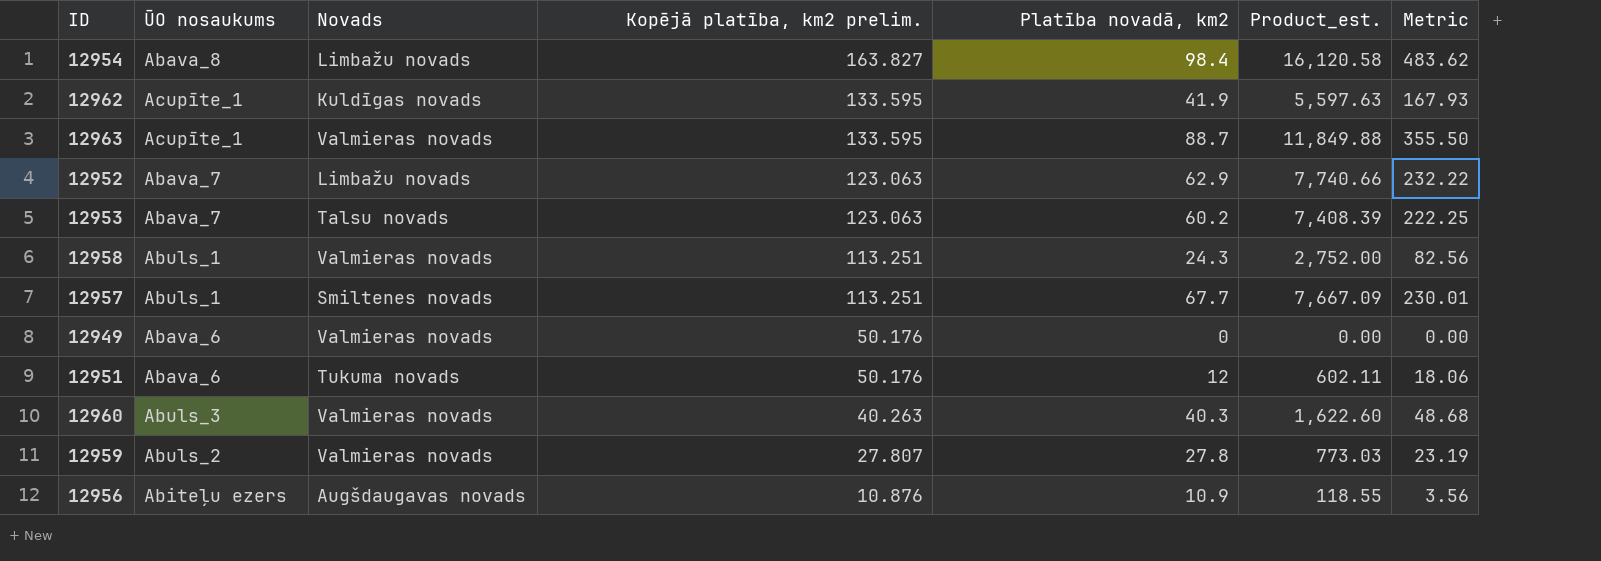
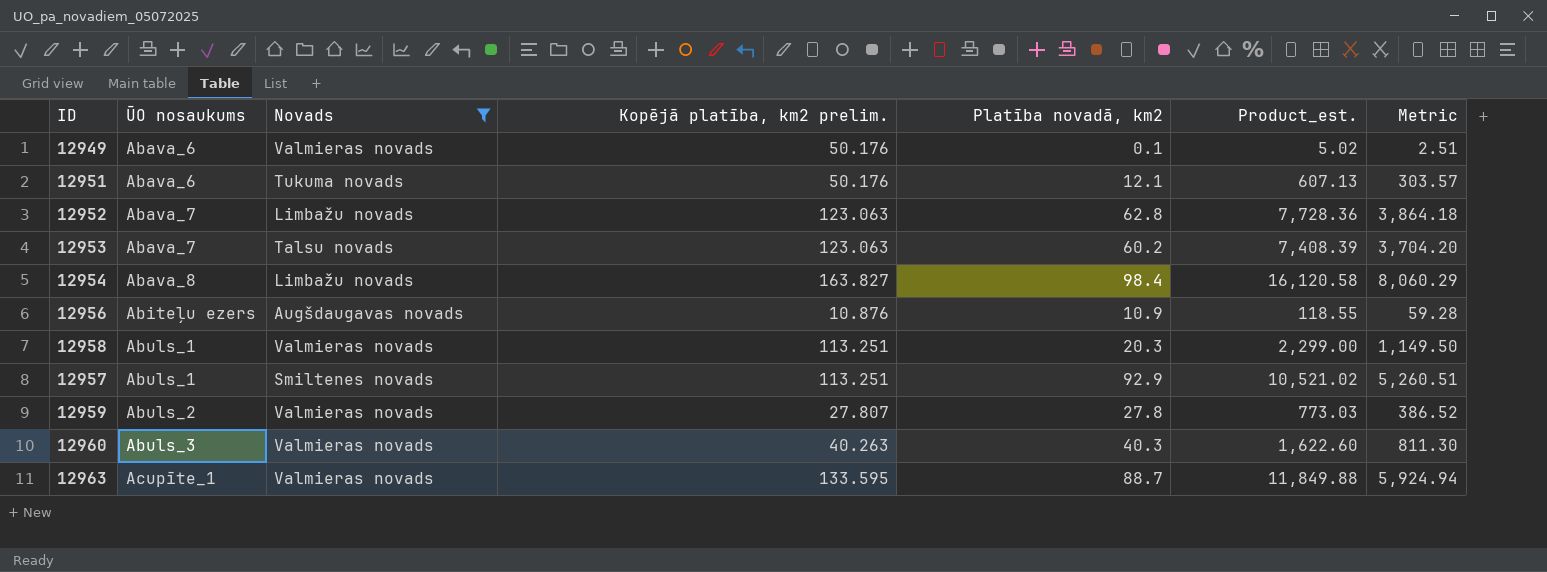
filter: none -> Novads != Kuldīgas novads
row order: Kopējā platība, km2 prelim. descending -> ŪO nosaukums ascending
column Metric | formula: [Product_est.] * 0.03 -> [Product_est.] * 0.5
12949 | Platība novadā, km2: 0 -> 0.1
12949 | Product_est.: 0.00 -> 5.02
12951 | Platība novadā, km2: 12 -> 12.1
12951 | Product_est.: 602.11 -> 607.13
12952 | Platība novadā, km2: 62.9 -> 62.8
12952 | Product_est.: 7,740.66 -> 7,728.36
12958 | Platība novadā, km2: 24.3 -> 20.3
12958 | Product_est.: 2,752.00 -> 2,299.00
12957 | Platība novadā, km2: 67.7 -> 92.9
12957 | Product_est.: 7,667.09 -> 10,521.02

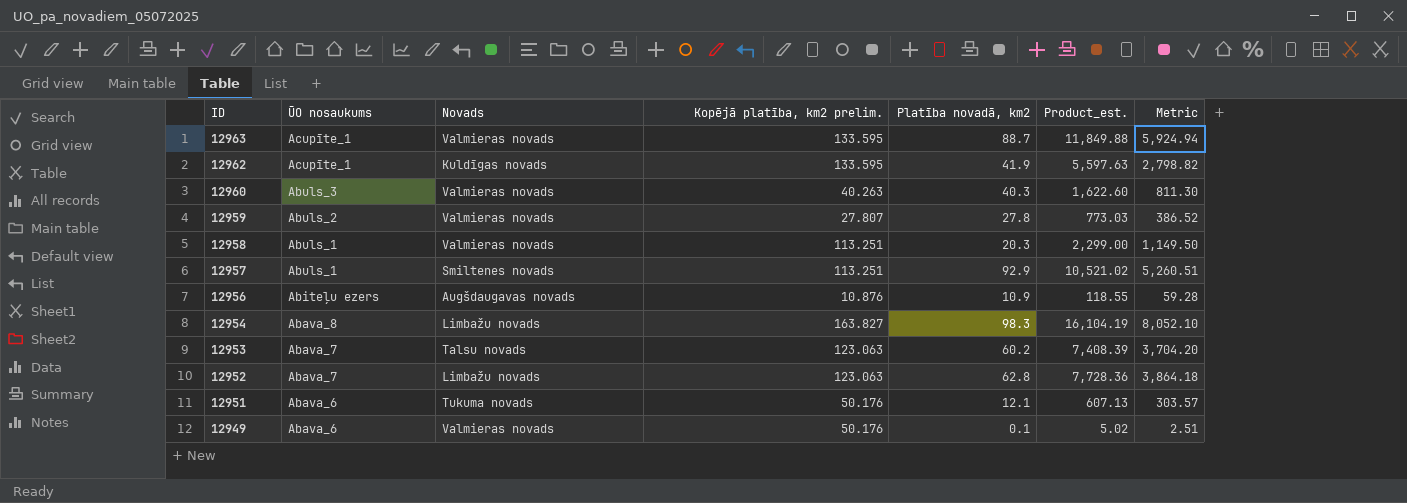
filter: Novads != Kuldīgas novads -> none
row order: ŪO nosaukums ascending -> ID descending
12954 | Platība novadā, km2: 98.4 -> 98.3
12954 | Product_est.: 16,120.58 -> 16,104.19
12954 | Metric: 8,060.29 -> 8,052.10

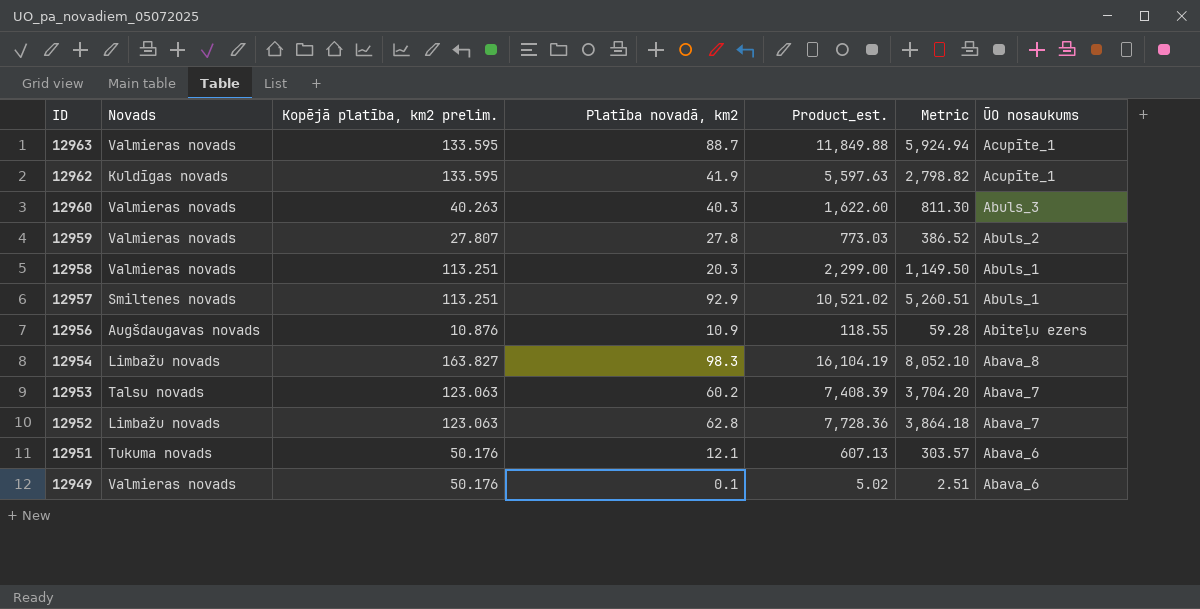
column ŪO nosaukums | position: 2 -> 7

